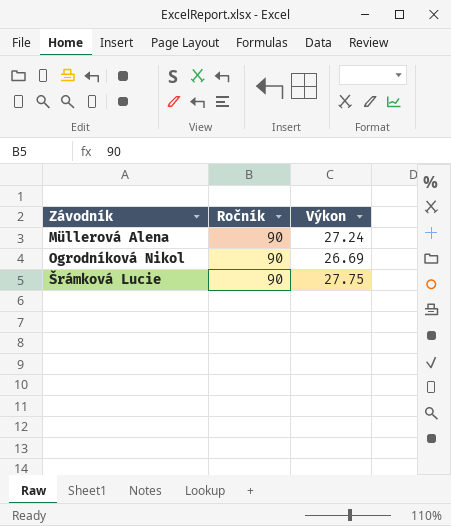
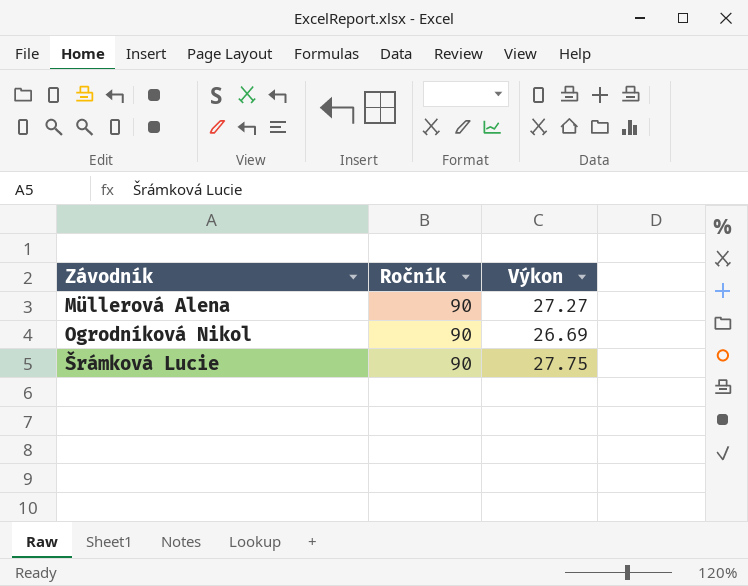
Müllerová Alena | Výkon: 27.24 -> 27.27

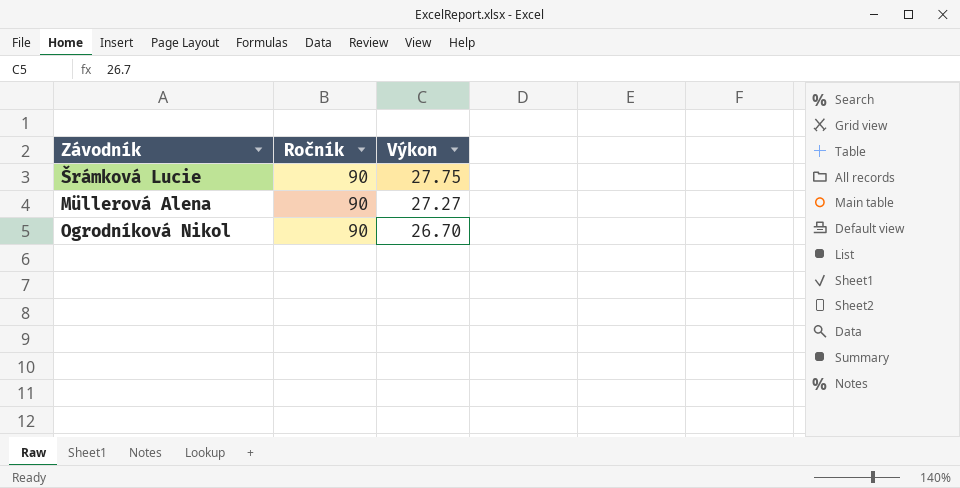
row order: Závodník ascending -> Výkon descending
Ogrodníková Nikol | Výkon: 26.69 -> 26.70

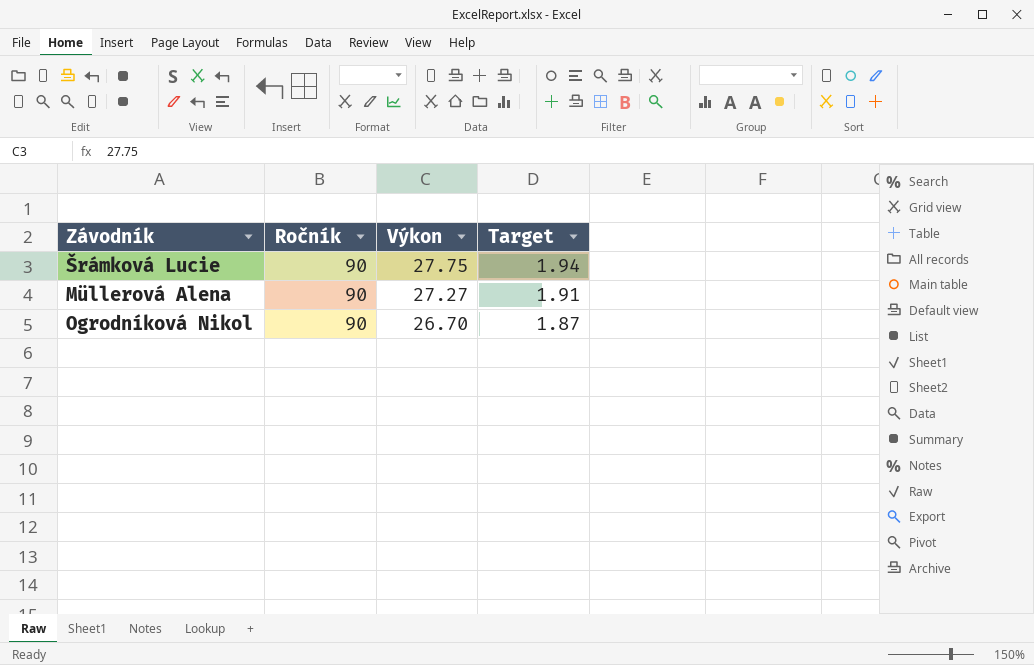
column Target | formula: none -> [Výkon] * 0.07

